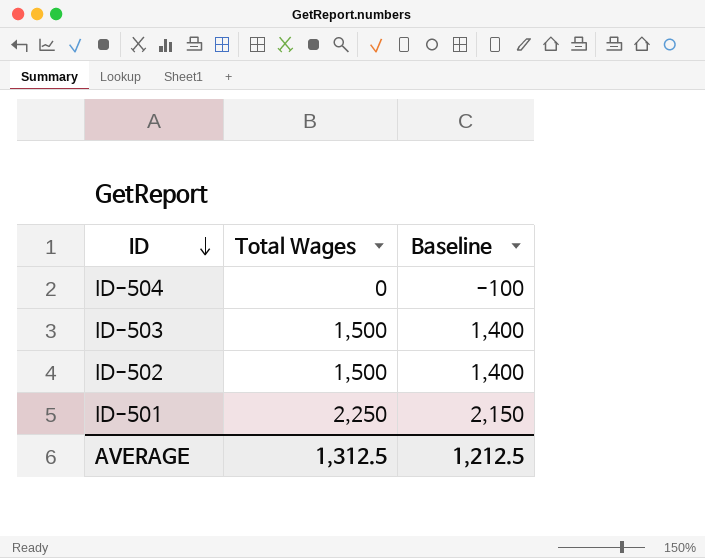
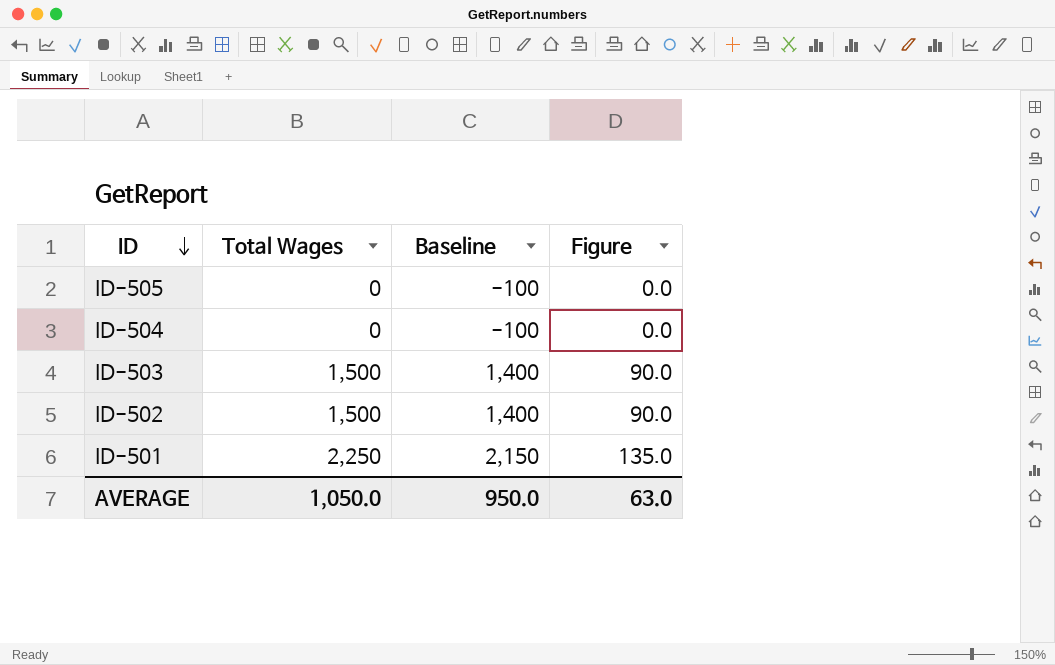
column Figure | formula: none -> [Total Wages] * 0.06
row ID-505: none -> 0 | -100 | 0.0
AVERAGE | Total Wages: 1,312.5 -> 1,050.0
AVERAGE | Baseline: 1,212.5 -> 950.0

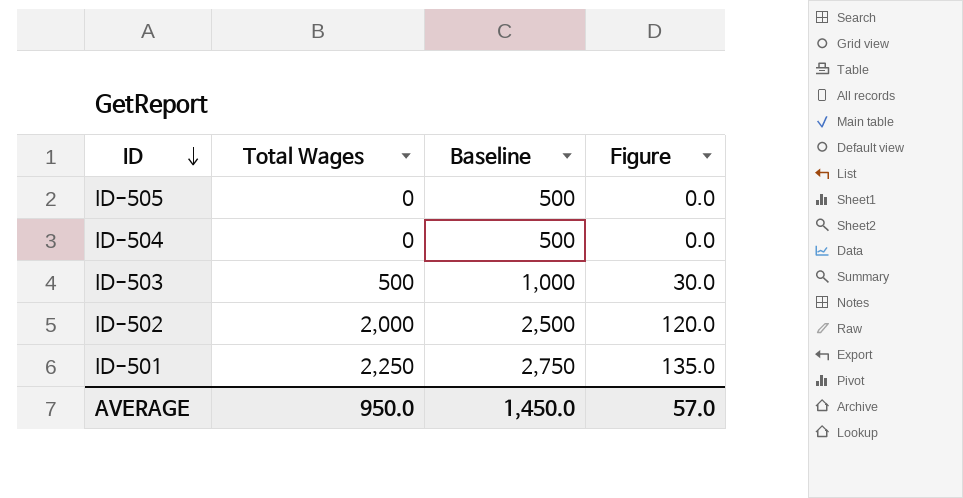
column Baseline | formula: [Total Wages] - 100 -> [Total Wages] + 500
ID-503 | Total Wages: 1,500 -> 500
ID-503 | Figure: 90.0 -> 30.0
ID-502 | Total Wages: 1,500 -> 2,000
ID-502 | Figure: 90.0 -> 120.0
AVERAGE | Total Wages: 1,050.0 -> 950.0
AVERAGE | Baseline: 950.0 -> 1,450.0
AVERAGE | Figure: 63.0 -> 57.0

